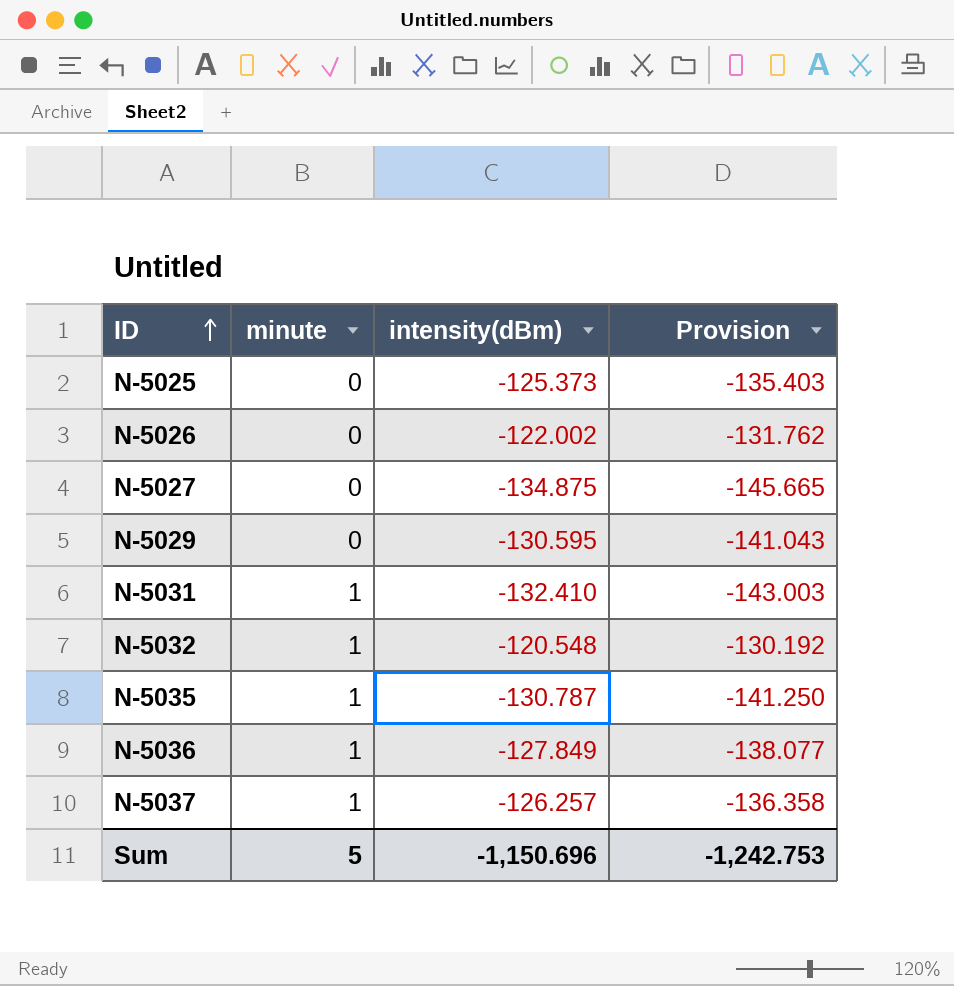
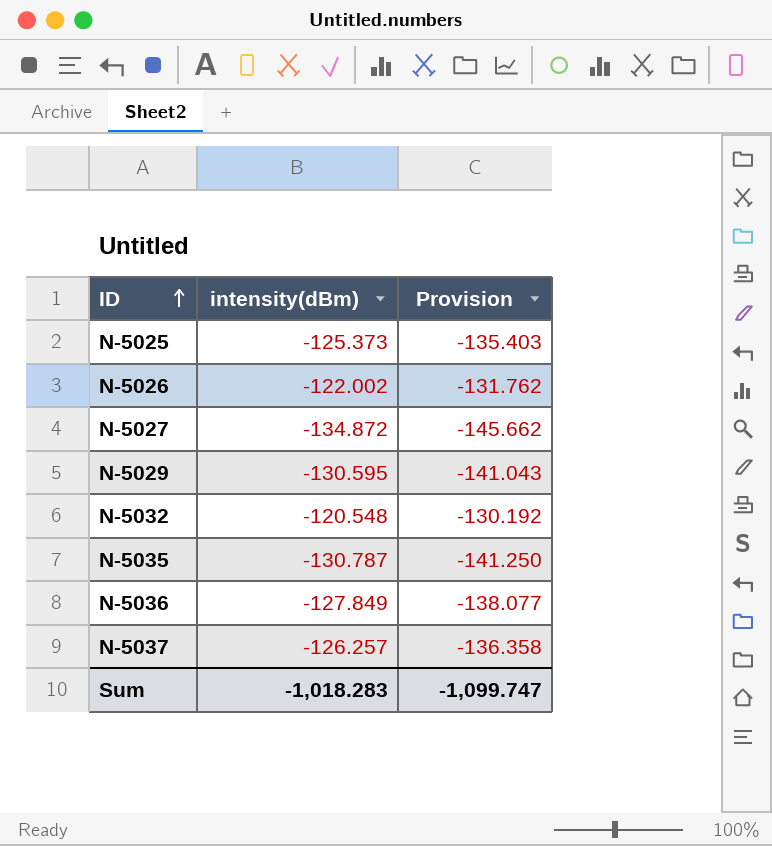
column minute | position: 2 -> none
row N-5031: 1 | -132.410 | -143.003 -> none
N-5027 | intensity(dBm): -134.875 -> -134.872
N-5027 | Provision: -145.665 -> -145.662
Sum | intensity(dBm): -1,150.696 -> -1,018.283
Sum | Provision: -1,242.753 -> -1,099.747

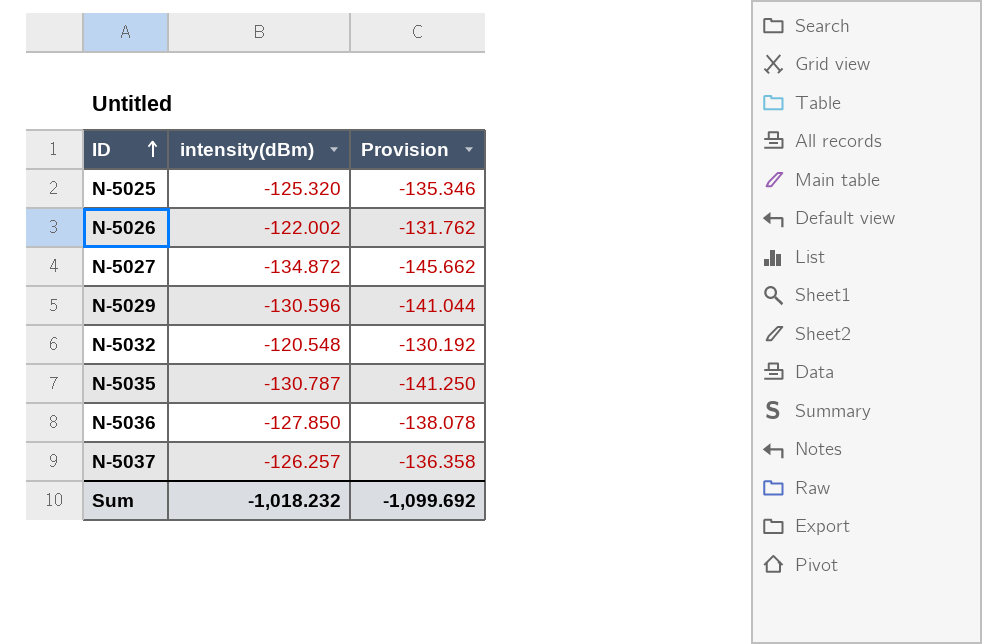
N-5025 | intensity(dBm): -125.373 -> -125.320
N-5025 | Provision: -135.403 -> -135.346
N-5029 | intensity(dBm): -130.595 -> -130.596
N-5029 | Provision: -141.043 -> -141.044
N-5036 | intensity(dBm): -127.849 -> -127.850
N-5036 | Provision: -138.077 -> -138.078
Sum | intensity(dBm): -1,018.283 -> -1,018.232
Sum | Provision: -1,099.747 -> -1,099.692

